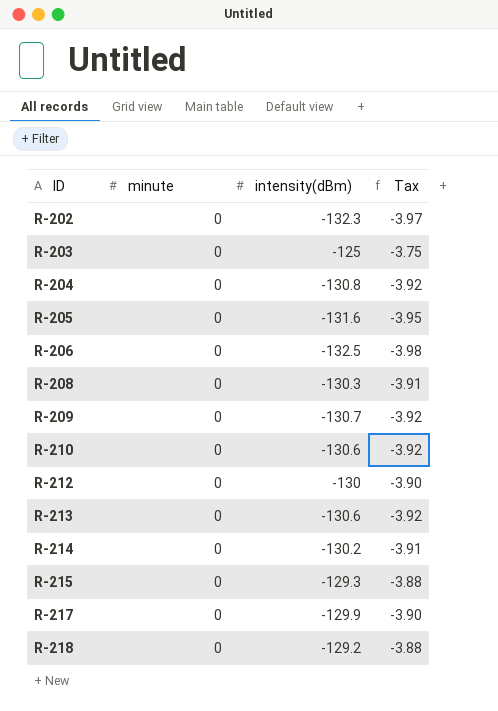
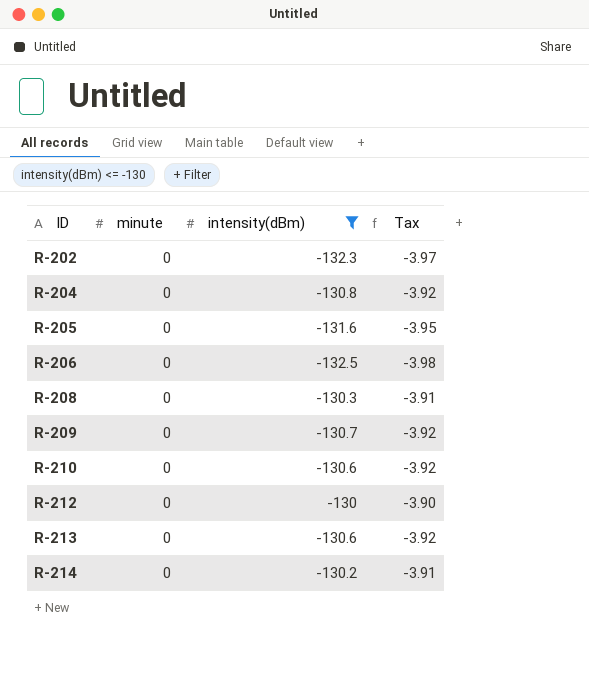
filter: none -> intensity(dBm) <= -130

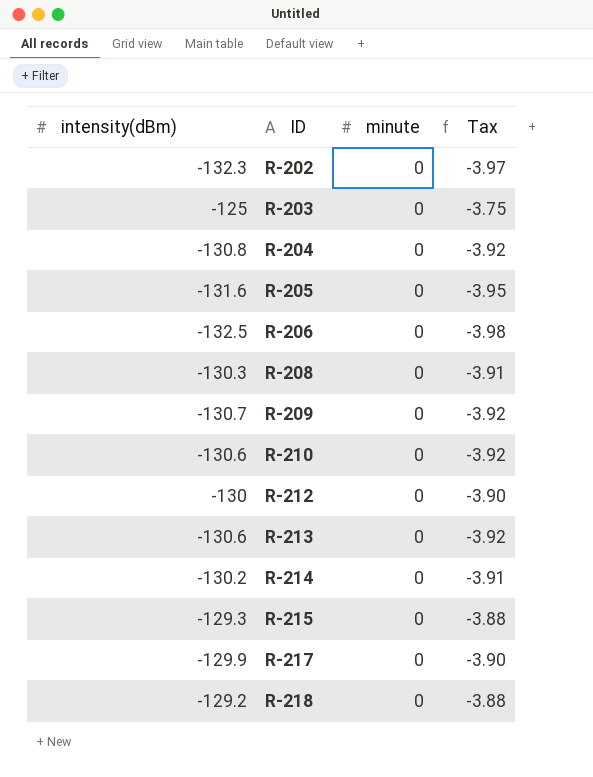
filter: intensity(dBm) <= -130 -> none
column intensity(dBm) | position: 3 -> 1

